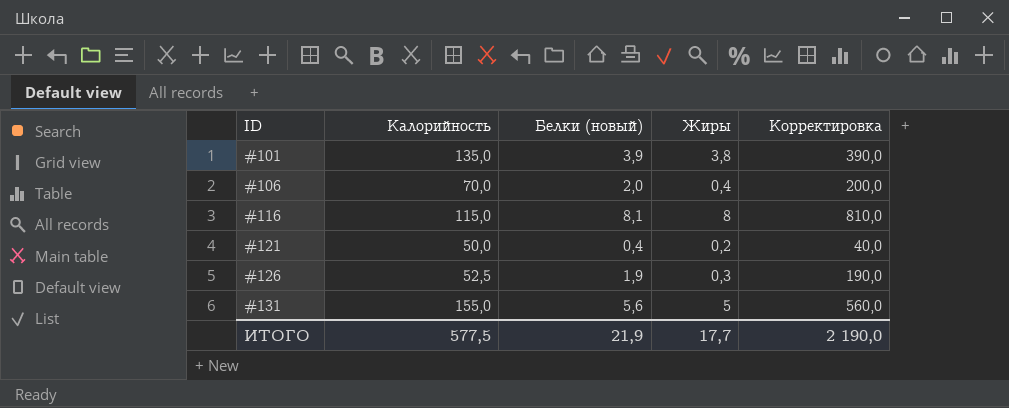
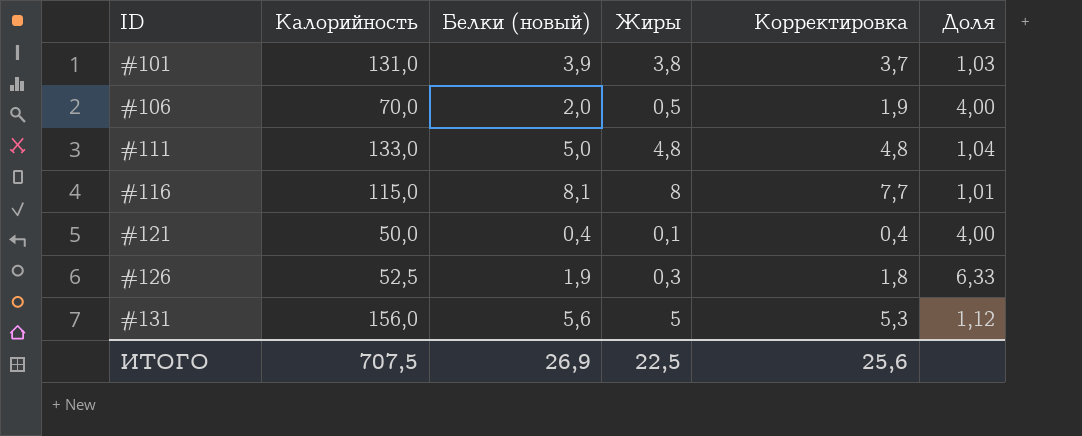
column Корректировка | formula: [Белки (новый)] * 100 -> [Белки (новый)] * 0,95
column Доля | formula: none -> [Белки (новый)] / [Жиры]
#101 | Калорийность: 135,0 -> 131,0
#106 | Жиры: 0,4 -> 0,5
row #111: none -> 133,0 | 5,0 | 4,8 | 4,8 | 1,04
#121 | Жиры: 0,2 -> 0,1
#131 | Калорийность: 155,0 -> 156,0
ИТОГО | Калорийность: 577,5 -> 707,5
ИТОГО | Белки (новый): 21,9 -> 26,9
ИТОГО | Жиры: 17,7 -> 22,5
ИТОГО | Корректировка: 2 190,0 -> 25,6

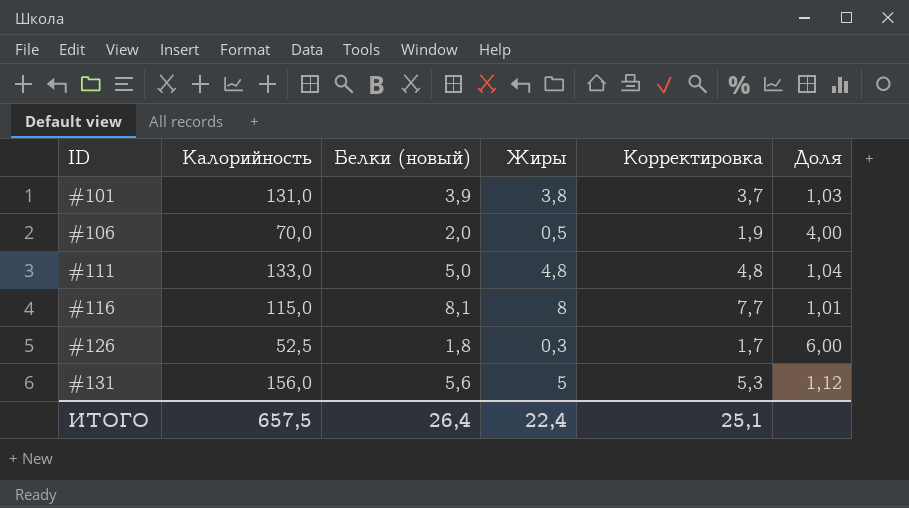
row #121: 50,0 | 0,4 | 0,1 | 0,4 | 4,00 -> none
#126 | Белки (новый): 1,9 -> 1,8
#126 | Корректировка: 1,8 -> 1,7
#126 | Доля: 6,33 -> 6,00
ИТОГО | Калорийность: 707,5 -> 657,5
ИТОГО | Белки (новый): 26,9 -> 26,4
ИТОГО | Жиры: 22,5 -> 22,4
ИТОГО | Корректировка: 25,6 -> 25,1

